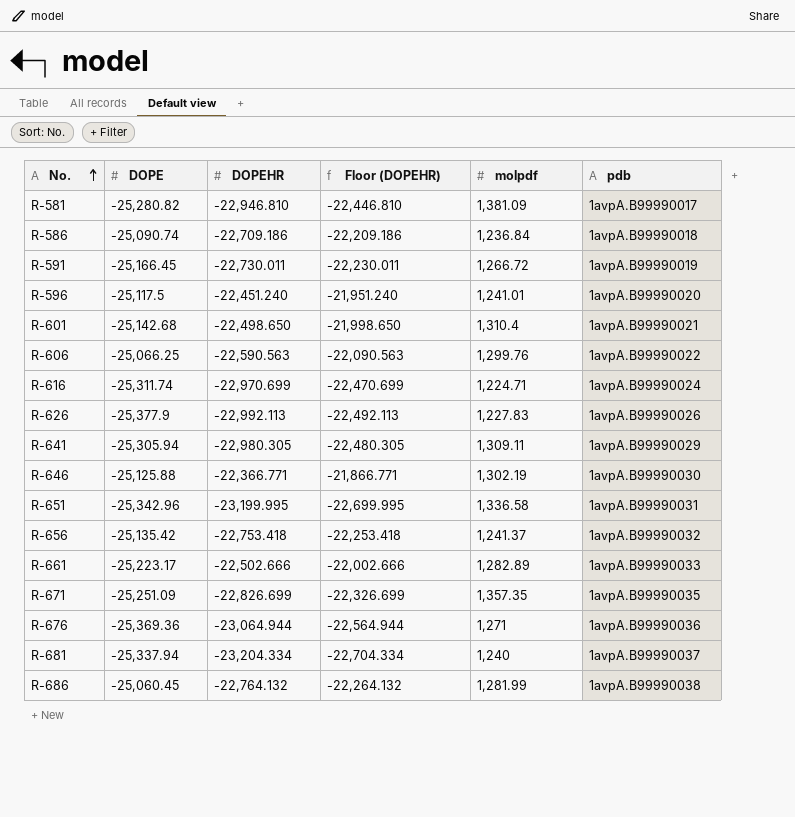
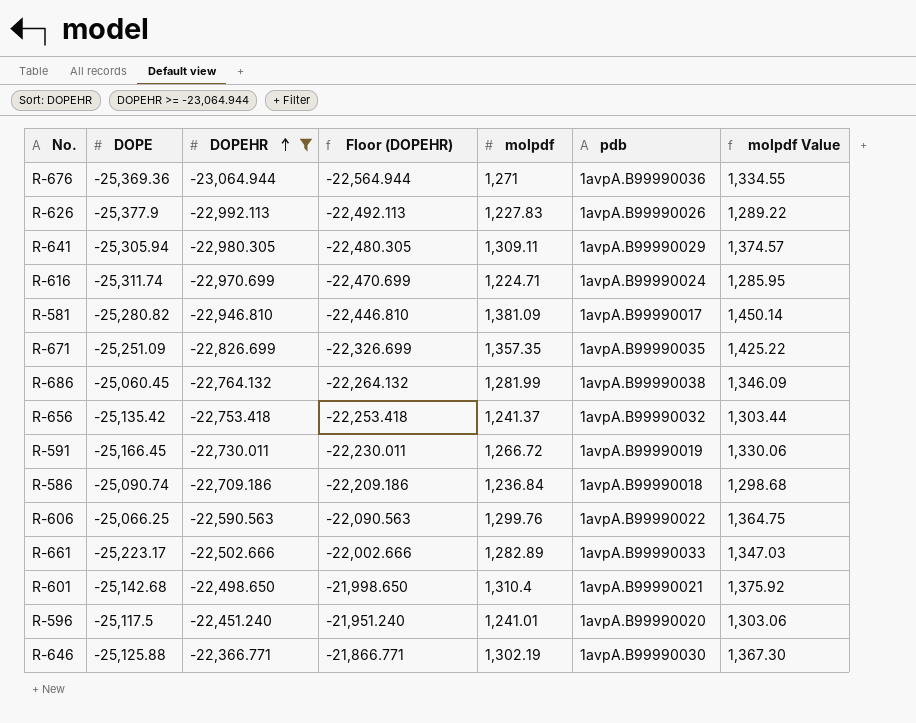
filter: none -> DOPEHR >= -23,064.944
row order: No. ascending -> DOPEHR ascending
column molpdf Value | formula: none -> [molpdf] * 1.05

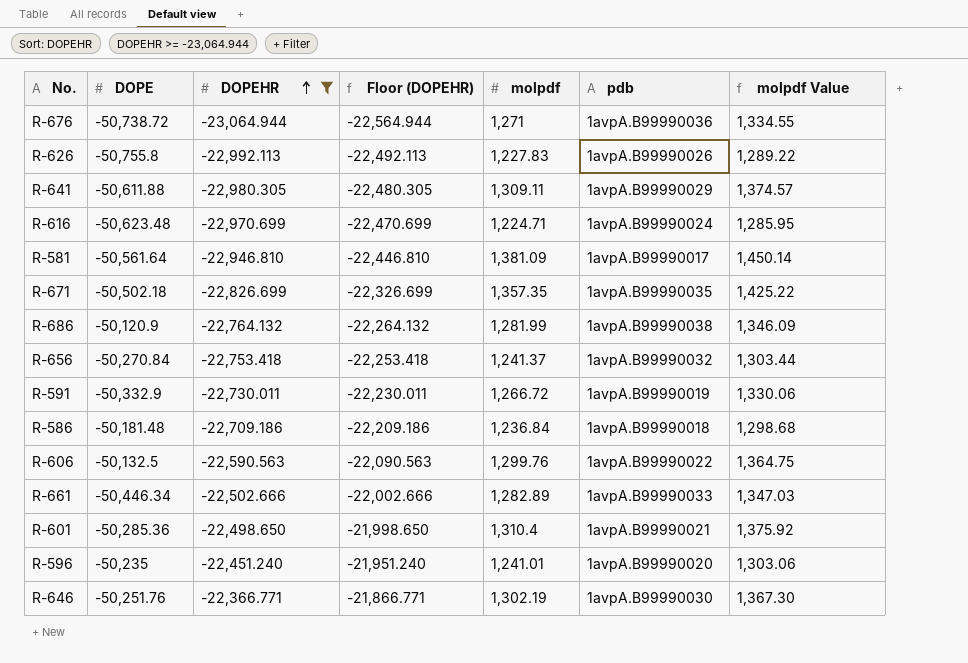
R-676 | DOPE: -25,369.36 -> -50,738.72
R-626 | DOPE: -25,377.9 -> -50,755.8
R-641 | DOPE: -25,305.94 -> -50,611.88
R-616 | DOPE: -25,311.74 -> -50,623.48
R-581 | DOPE: -25,280.82 -> -50,561.64
R-671 | DOPE: -25,251.09 -> -50,502.18
R-686 | DOPE: -25,060.45 -> -50,120.9
R-656 | DOPE: -25,135.42 -> -50,270.84
R-591 | DOPE: -25,166.45 -> -50,332.9
R-586 | DOPE: -25,090.74 -> -50,181.48
R-606 | DOPE: -25,066.25 -> -50,132.5
R-661 | DOPE: -25,223.17 -> -50,446.34
R-601 | DOPE: -25,142.68 -> -50,285.36
R-596 | DOPE: -25,117.5 -> -50,235
R-646 | DOPE: -25,125.88 -> -50,251.76

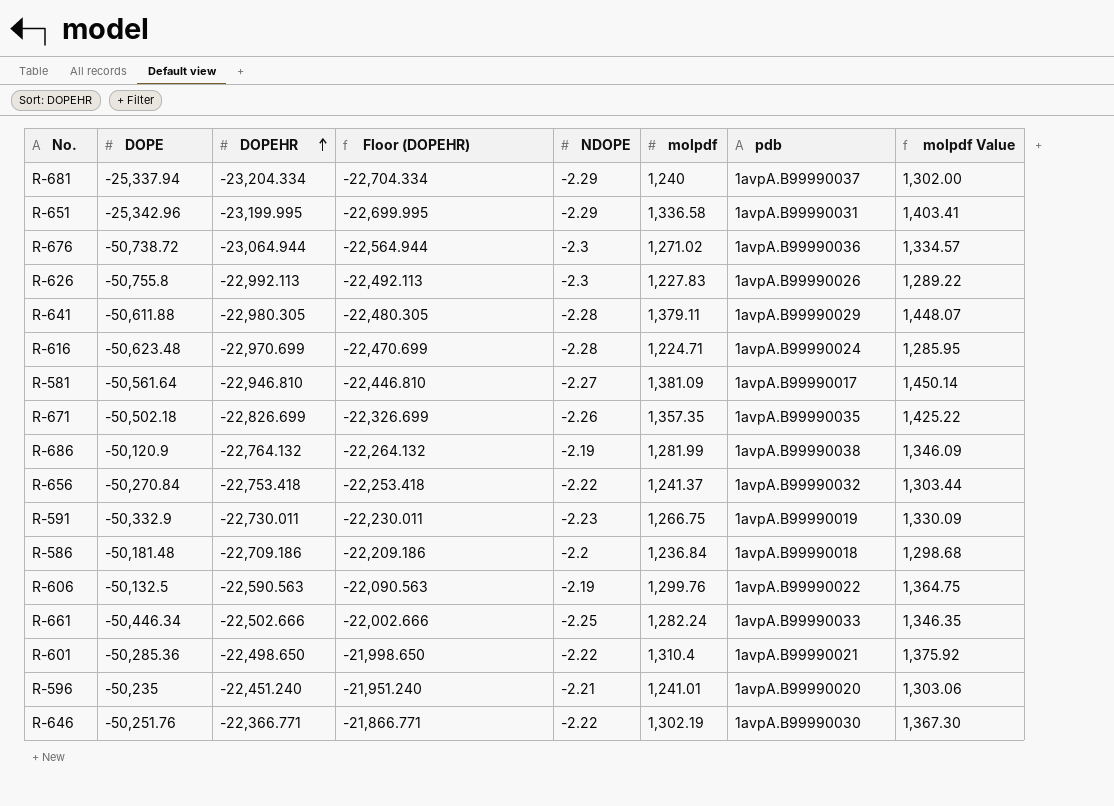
filter: DOPEHR >= -23,064.944 -> none
column NDOPE | position: none -> 5
R-676 | molpdf: 1,271 -> 1,271.02
R-676 | molpdf Value: 1,334.55 -> 1,334.57
R-641 | molpdf: 1,309.11 -> 1,379.11
R-641 | molpdf Value: 1,374.57 -> 1,448.07
R-591 | molpdf: 1,266.72 -> 1,266.75
R-591 | molpdf Value: 1,330.06 -> 1,330.09
R-661 | molpdf: 1,282.89 -> 1,282.24
R-661 | molpdf Value: 1,347.03 -> 1,346.35

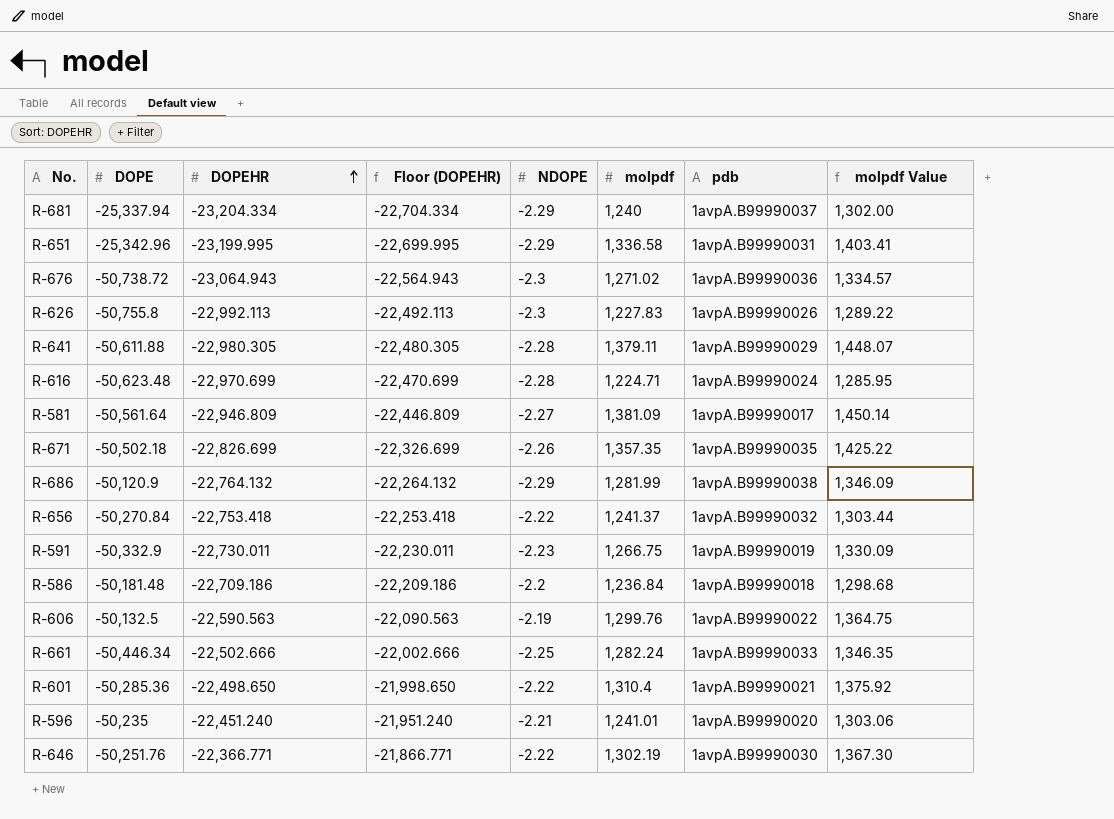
R-676 | DOPEHR: -23,064.944 -> -23,064.943
R-676 | Floor (DOPEHR): -22,564.944 -> -22,564.943
R-581 | DOPEHR: -22,946.810 -> -22,946.809
R-581 | Floor (DOPEHR): -22,446.810 -> -22,446.809
R-686 | NDOPE: -2.19 -> -2.29

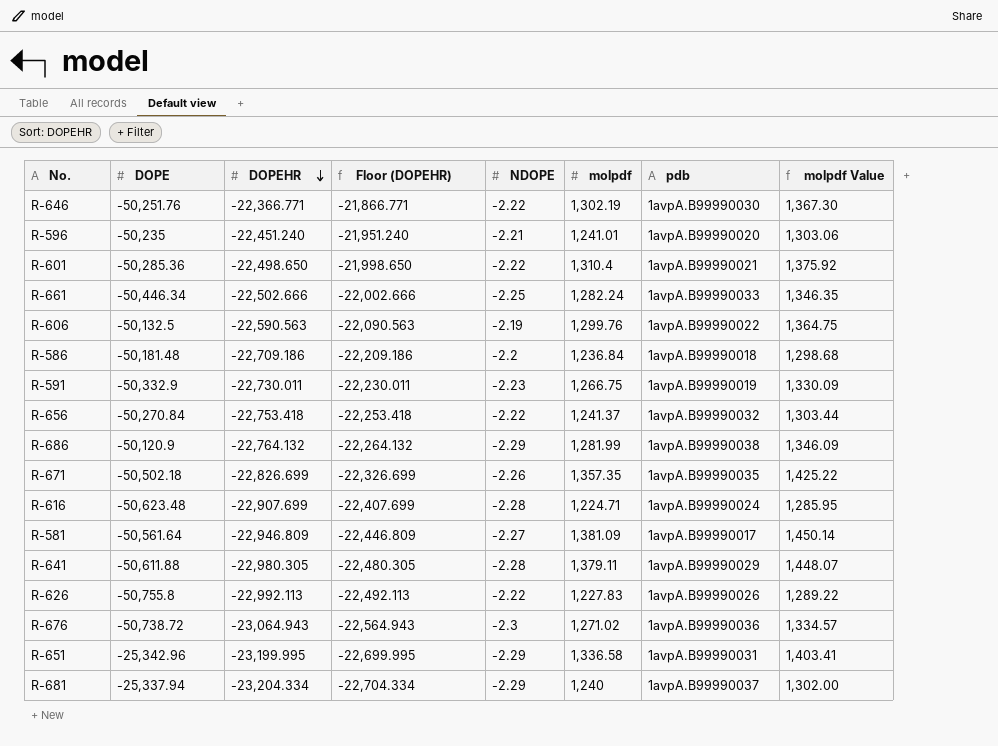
row order: DOPEHR ascending -> DOPEHR descending
R-616 | DOPEHR: -22,970.699 -> -22,907.699
R-616 | Floor (DOPEHR): -22,470.699 -> -22,407.699
R-626 | NDOPE: -2.3 -> -2.22

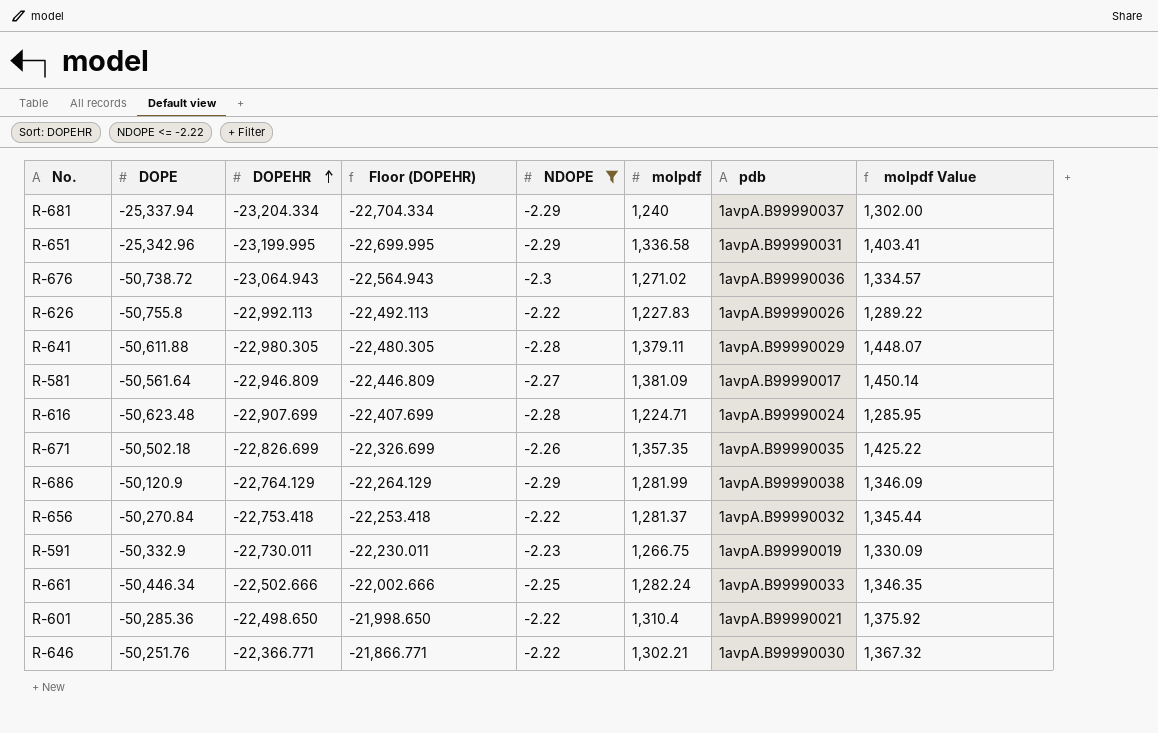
filter: none -> NDOPE <= -2.22
row order: DOPEHR descending -> DOPEHR ascending
R-686 | DOPEHR: -22,764.132 -> -22,764.129
R-686 | Floor (DOPEHR): -22,264.132 -> -22,264.129
R-656 | molpdf: 1,241.37 -> 1,281.37
R-656 | molpdf Value: 1,303.44 -> 1,345.44
R-646 | molpdf: 1,302.19 -> 1,302.21
R-646 | molpdf Value: 1,367.30 -> 1,367.32

